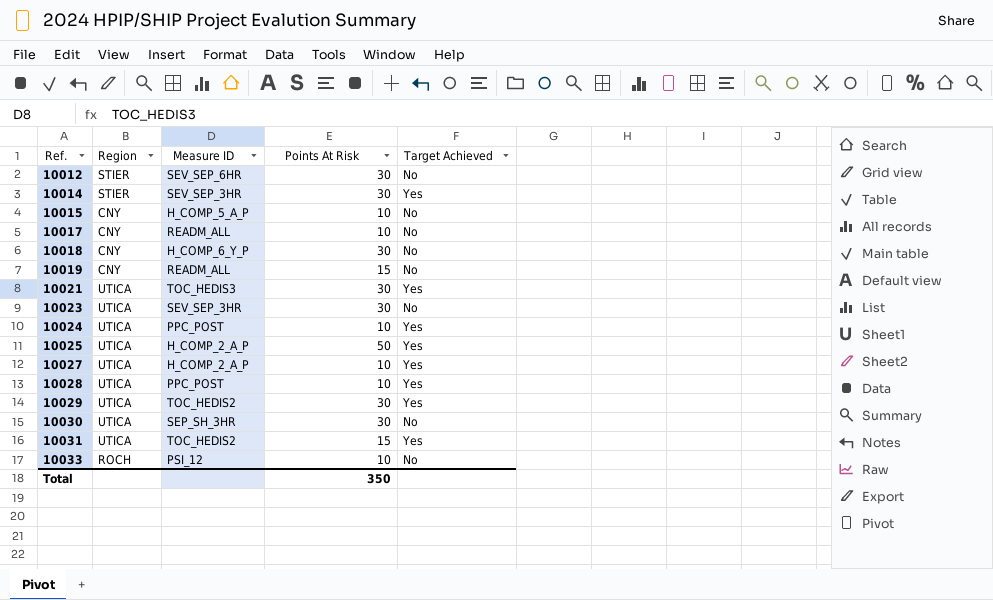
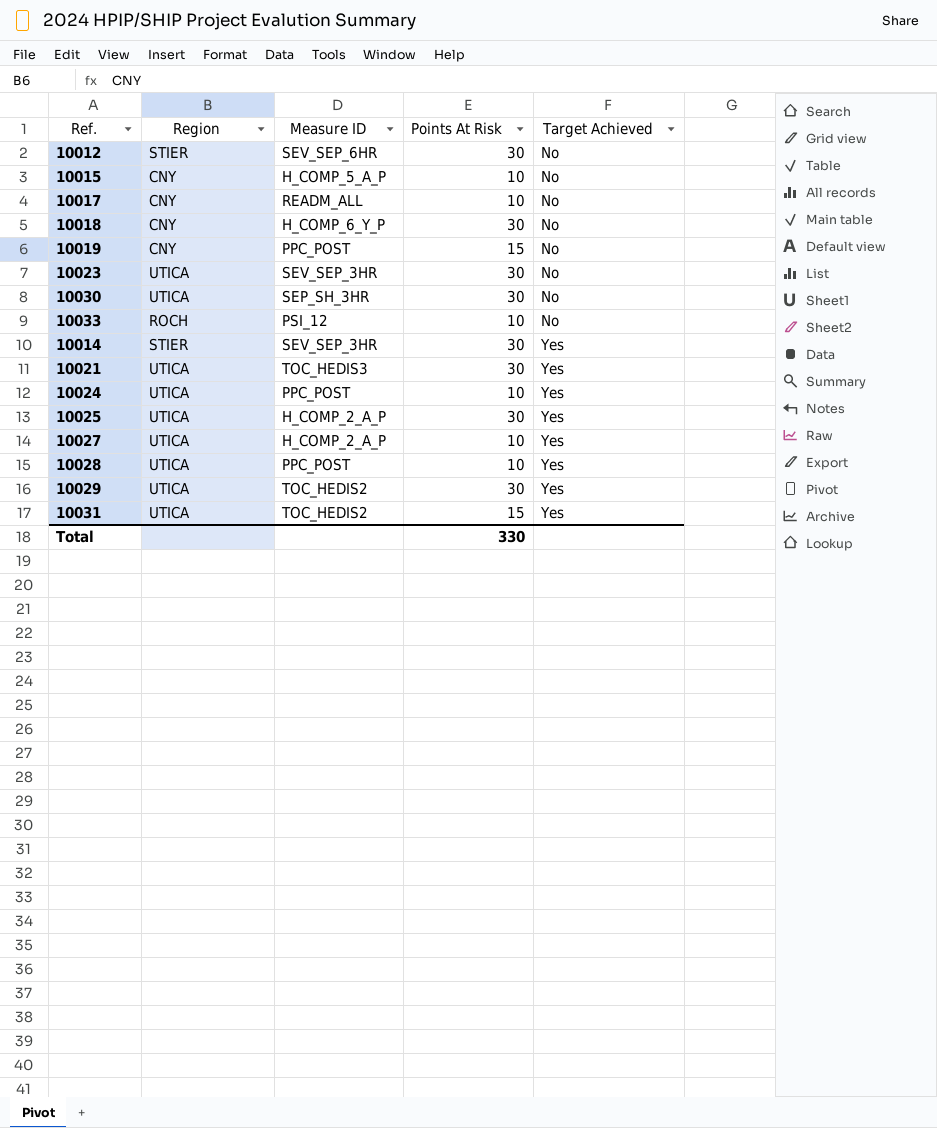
row order: Ref. ascending -> Target Achieved ascending
10019 | Measure ID: READM_ALL -> PPC_POST
10025 | Points At Risk: 50 -> 30
Total | Points At Risk: 350 -> 330

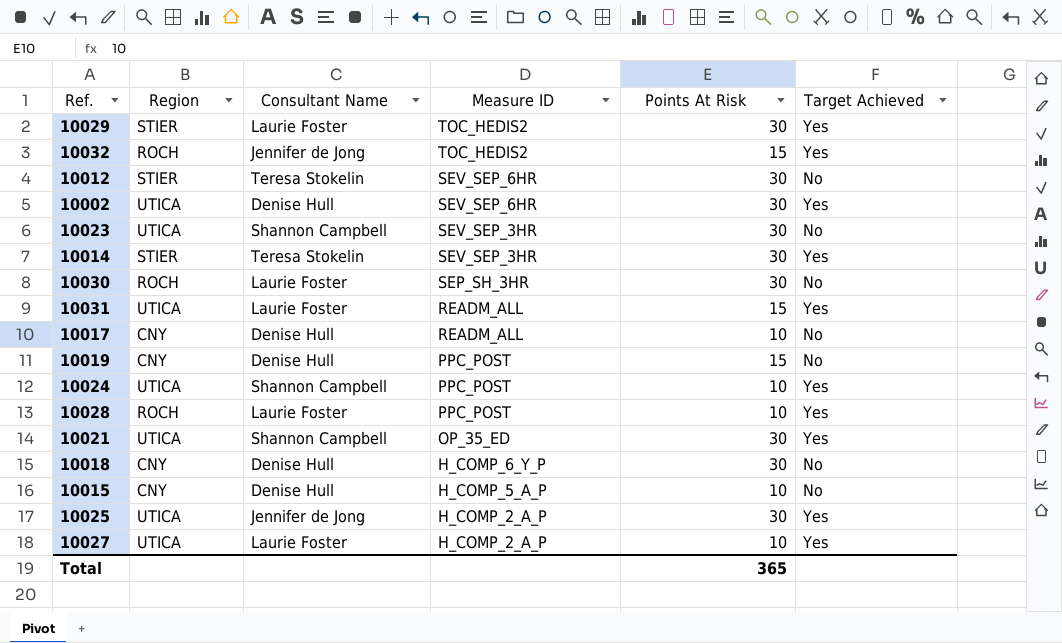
row order: Target Achieved ascending -> Measure ID descending
column Consultant Name | position: none -> 3
row 10033: ROCH | PSI_12 | 10 | No -> none
10029 | Region: UTICA -> STIER
row 10032: none -> ROCH | Jennifer de Jong | TOC_HEDIS2 | 15 | Yes
row 10002: none -> UTICA | Denise Hull | SEV_SEP_6HR | 30 | Yes
10030 | Region: UTICA -> ROCH
10031 | Measure ID: TOC_HEDIS2 -> READM_ALL
10028 | Region: UTICA -> ROCH
10021 | Measure ID: TOC_HEDIS3 -> OP_35_ED
Total | Points At Risk: 330 -> 365

